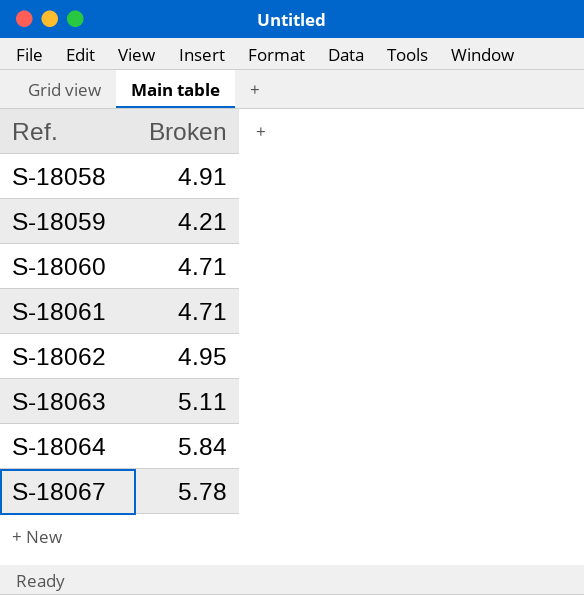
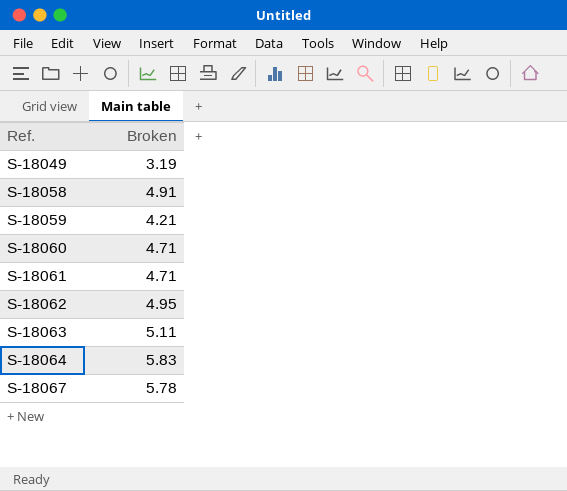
row S-18049: none -> 3.19
S-18064 | Broken: 5.84 -> 5.83

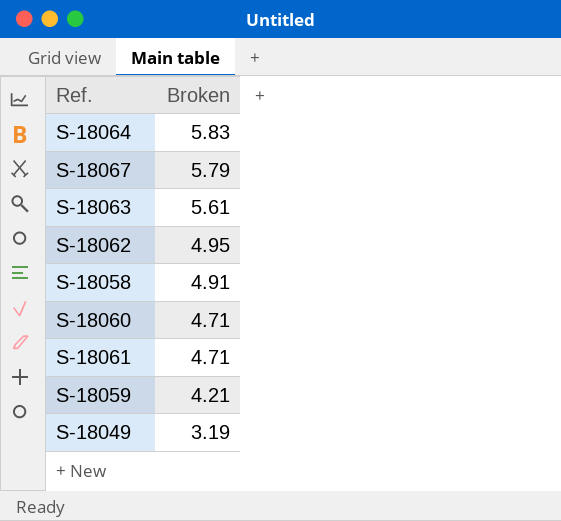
row order: Ref. ascending -> Broken descending
S-18067 | Broken: 5.78 -> 5.79
S-18063 | Broken: 5.11 -> 5.61

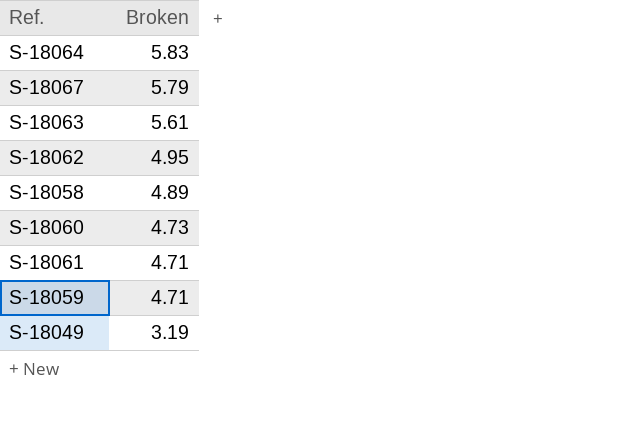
S-18058 | Broken: 4.91 -> 4.89
S-18060 | Broken: 4.71 -> 4.73
S-18059 | Broken: 4.21 -> 4.71

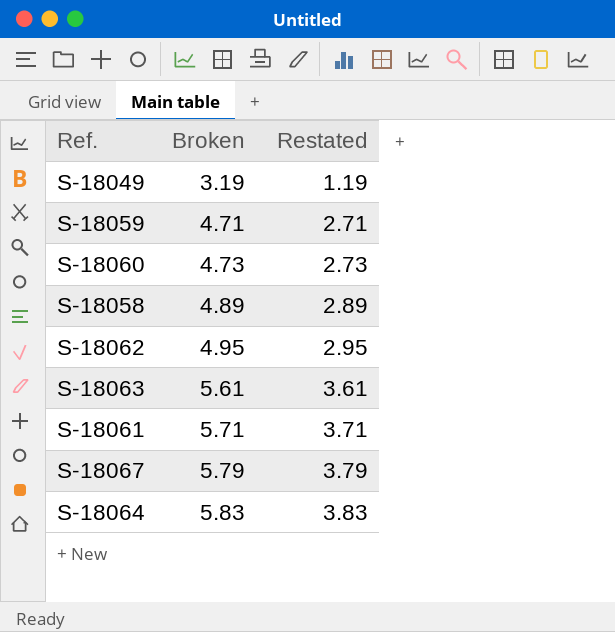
row order: Broken descending -> Broken ascending
column Restated | formula: none -> [Broken] - 2
S-18061 | Broken: 4.71 -> 5.71

